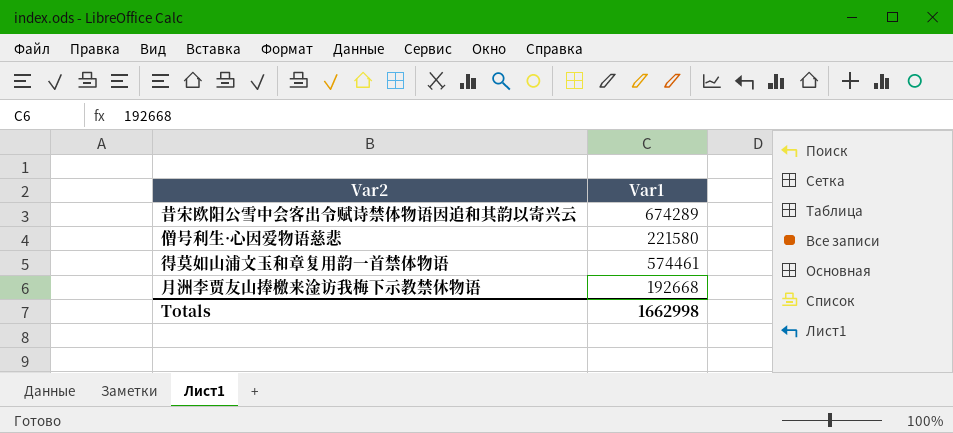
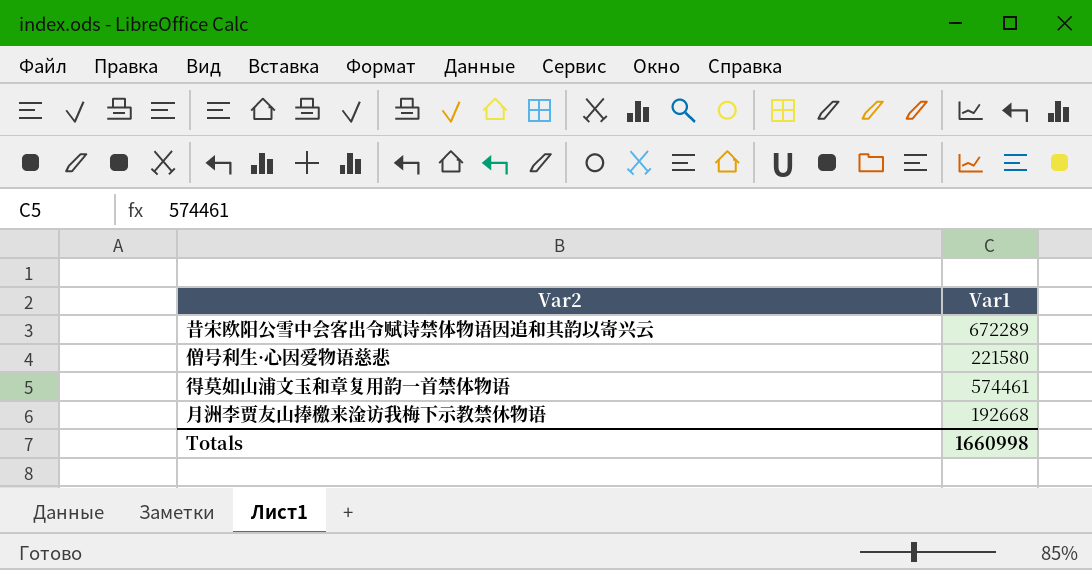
昔宋欧阳公雪中会客出令赋诗禁体物语因追和其韵以寄兴云 | Var1: 674289 -> 672289
Totals | Var1: 1662998 -> 1660998

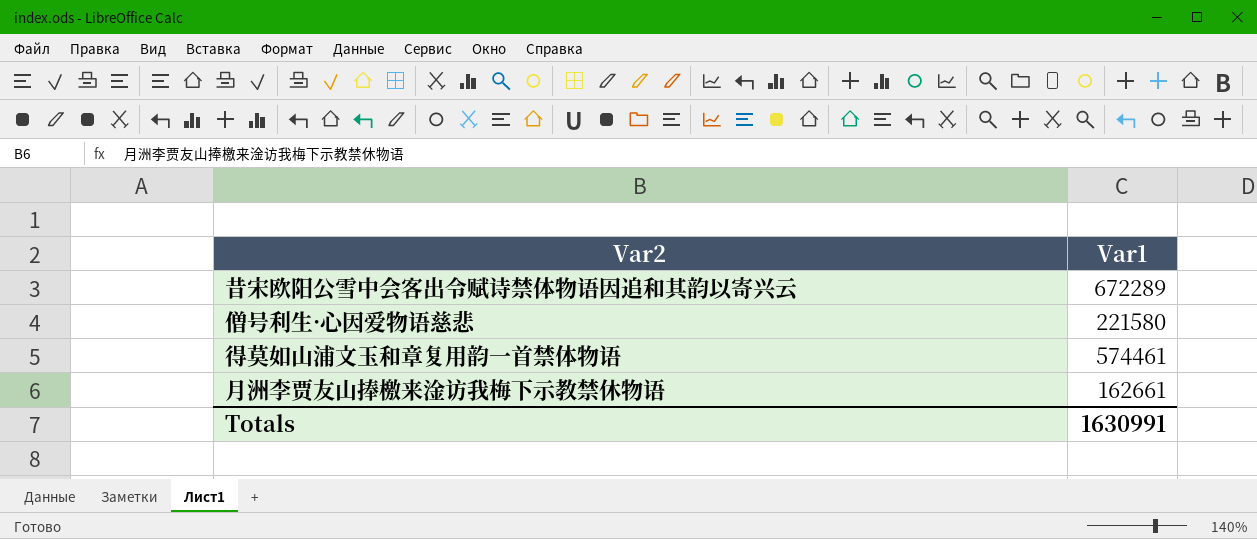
月洲李贾友山捧檄来淦访我梅下示教禁休物语 | Var1: 192668 -> 162661
Totals | Var1: 1660998 -> 1630991

